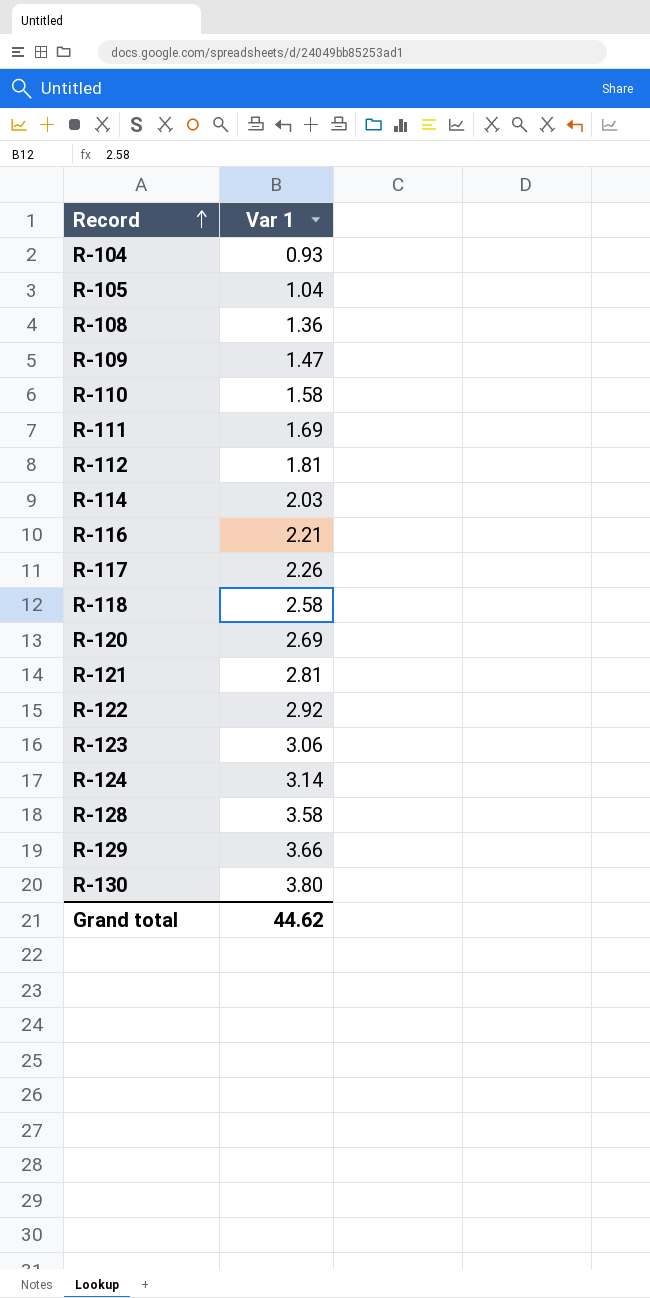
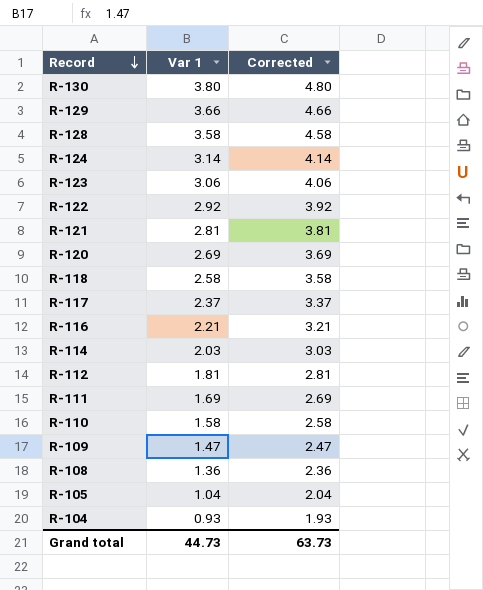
row order: Record ascending -> Record descending
column Corrected | formula: none -> [Var 1] + 1
R-117 | Var 1: 2.26 -> 2.37
Grand total | Var 1: 44.62 -> 44.73

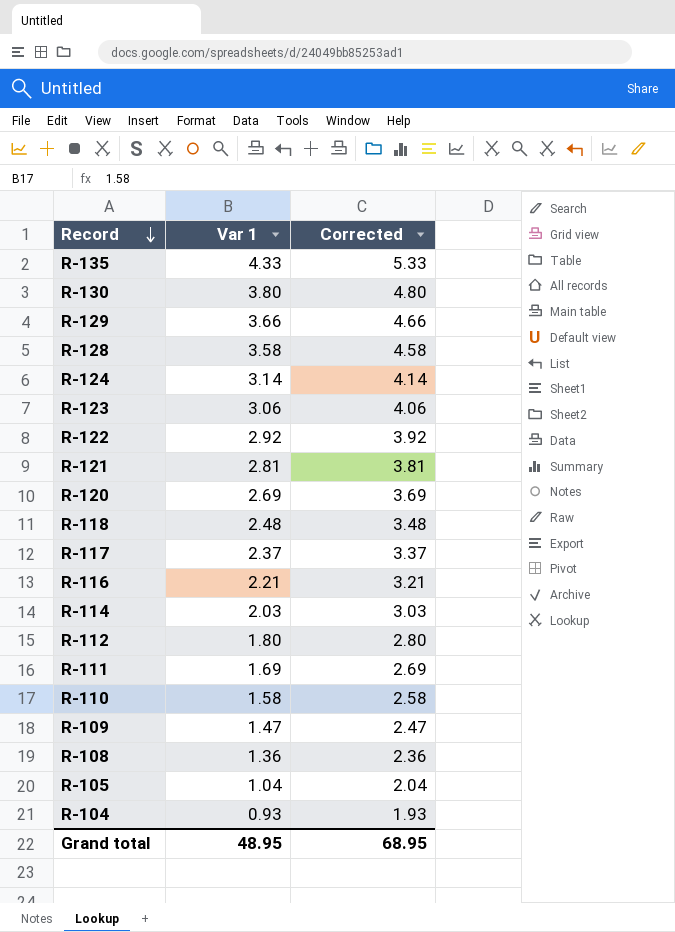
row R-135: none -> 4.33 | 5.33
R-118 | Var 1: 2.58 -> 2.48
R-118 | Corrected: 3.58 -> 3.48
R-112 | Var 1: 1.81 -> 1.80
R-112 | Corrected: 2.81 -> 2.80
Grand total | Var 1: 44.73 -> 48.95
Grand total | Corrected: 63.73 -> 68.95

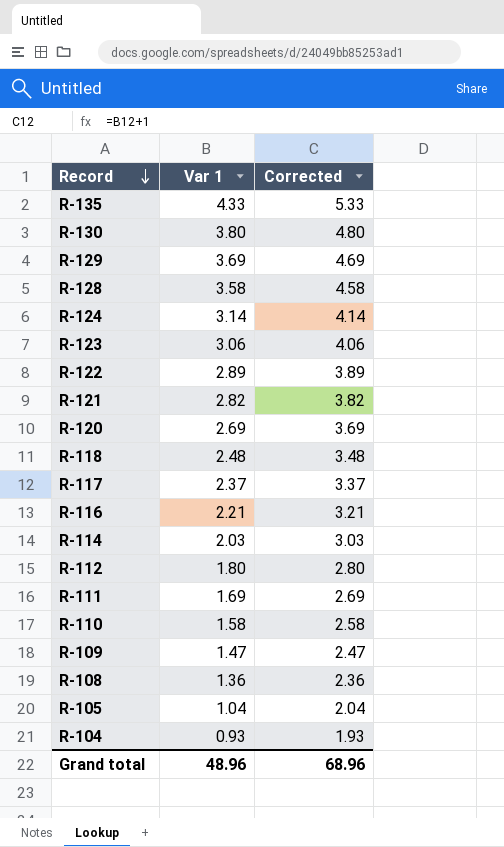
R-129 | Var 1: 3.66 -> 3.69
R-129 | Corrected: 4.66 -> 4.69
R-122 | Var 1: 2.92 -> 2.89
R-122 | Corrected: 3.92 -> 3.89
R-121 | Var 1: 2.81 -> 2.82
R-121 | Corrected: 3.81 -> 3.82
Grand total | Var 1: 48.95 -> 48.96
Grand total | Corrected: 68.95 -> 68.96

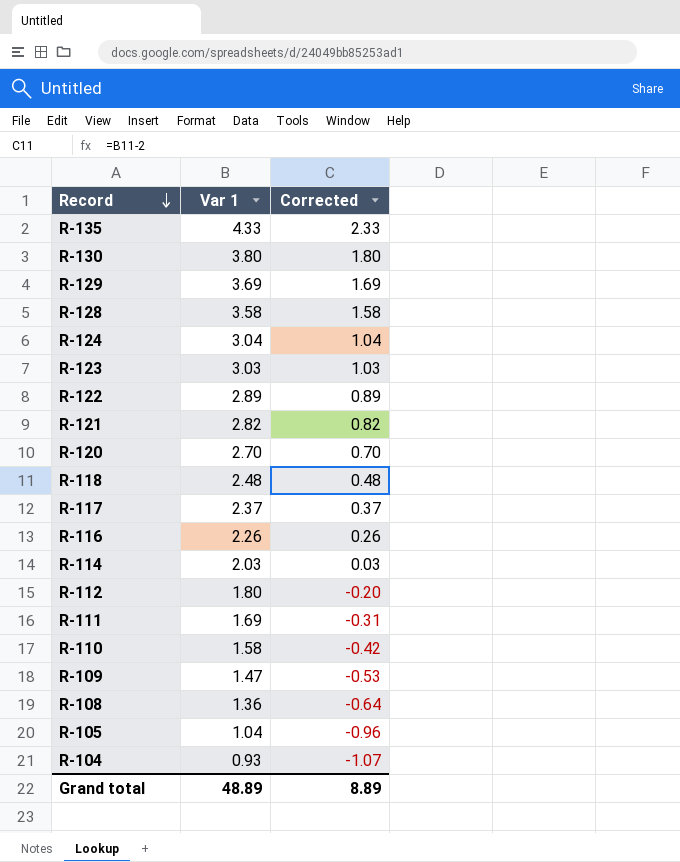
column Corrected | formula: [Var 1] + 1 -> [Var 1] - 2
R-124 | Var 1: 3.14 -> 3.04
R-123 | Var 1: 3.06 -> 3.03
R-120 | Var 1: 2.69 -> 2.70
R-116 | Var 1: 2.21 -> 2.26
Grand total | Var 1: 48.96 -> 48.89
Grand total | Corrected: 68.96 -> 8.89

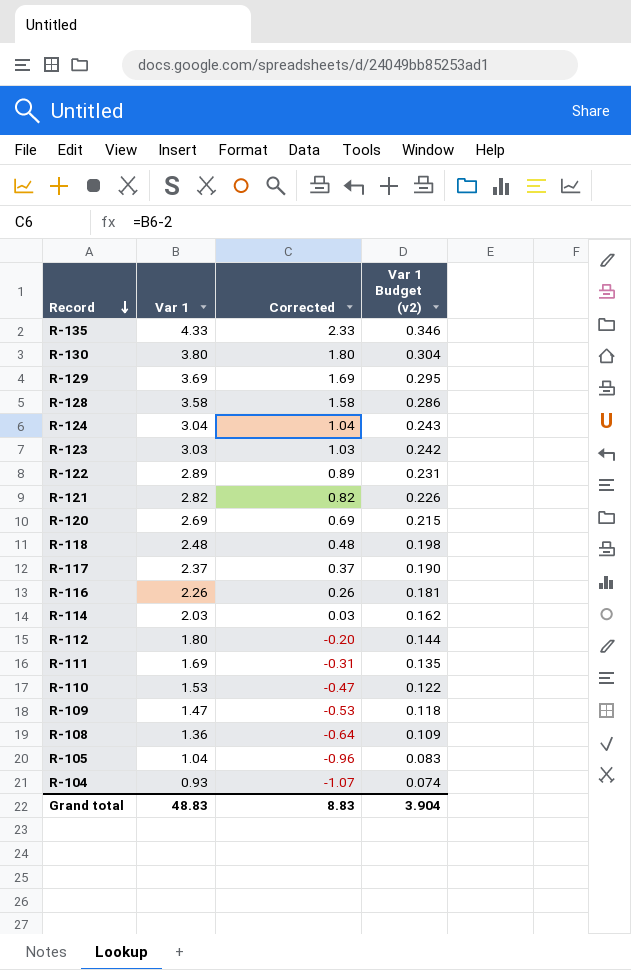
column Var 1 Budget (v2) | formula: none -> [Var 1] * 0.08
R-120 | Var 1: 2.70 -> 2.69
R-120 | Corrected: 0.70 -> 0.69
R-110 | Var 1: 1.58 -> 1.53
R-110 | Corrected: -0.42 -> -0.47
Grand total | Var 1: 48.89 -> 48.83
Grand total | Corrected: 8.89 -> 8.83

